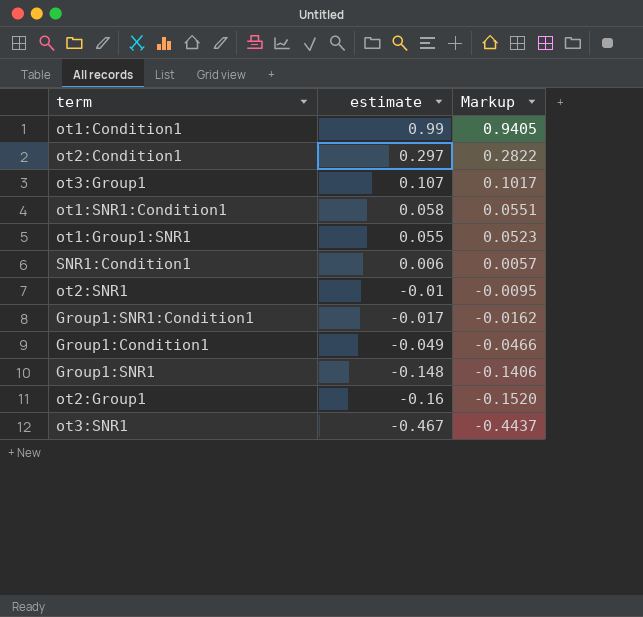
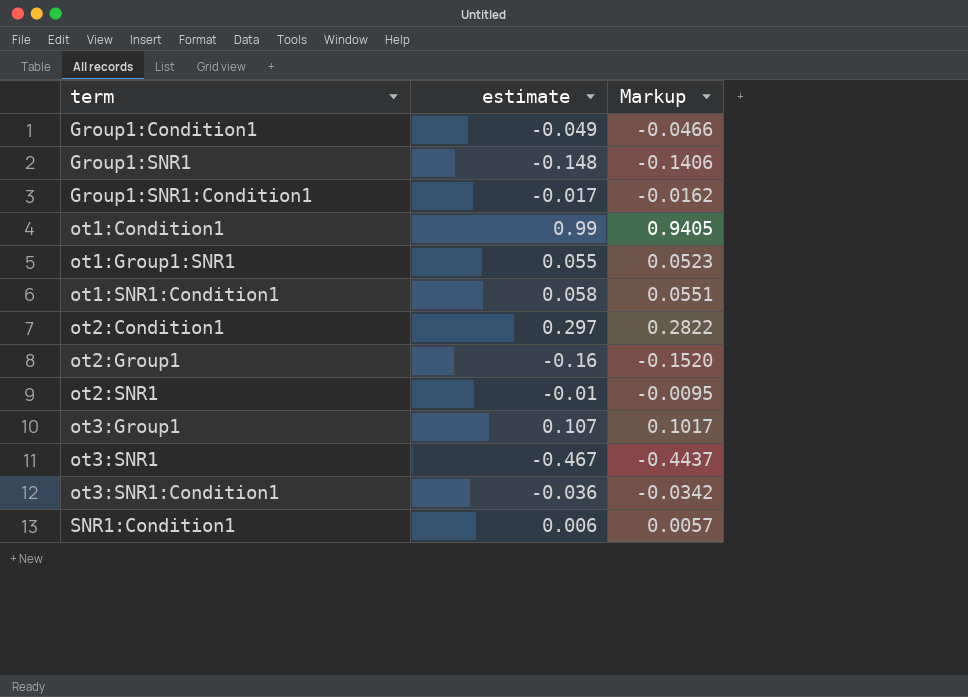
row order: estimate descending -> term ascending
row ot3:SNR1:Condition1: none -> -0.036 | -0.0342

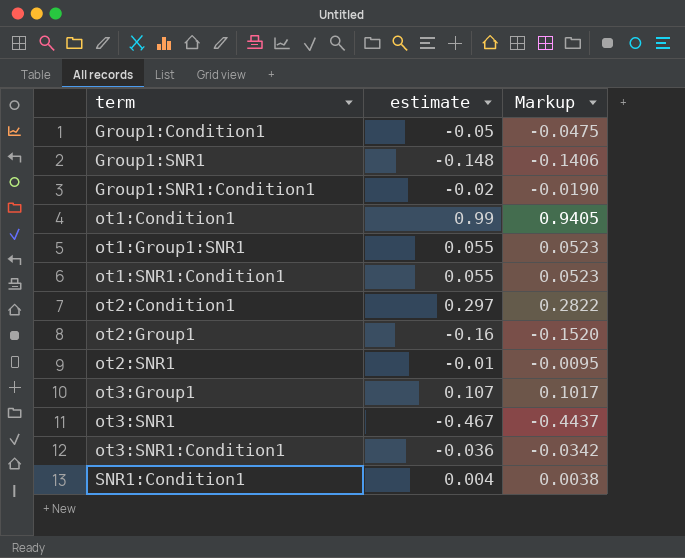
Group1:Condition1 | estimate: -0.049 -> -0.05
Group1:Condition1 | Markup: -0.0466 -> -0.0475
Group1:SNR1:Condition1 | estimate: -0.017 -> -0.02
Group1:SNR1:Condition1 | Markup: -0.0162 -> -0.0190
ot1:SNR1:Condition1 | estimate: 0.058 -> 0.055
ot1:SNR1:Condition1 | Markup: 0.0551 -> 0.0523
SNR1:Condition1 | estimate: 0.006 -> 0.004
SNR1:Condition1 | Markup: 0.0057 -> 0.0038

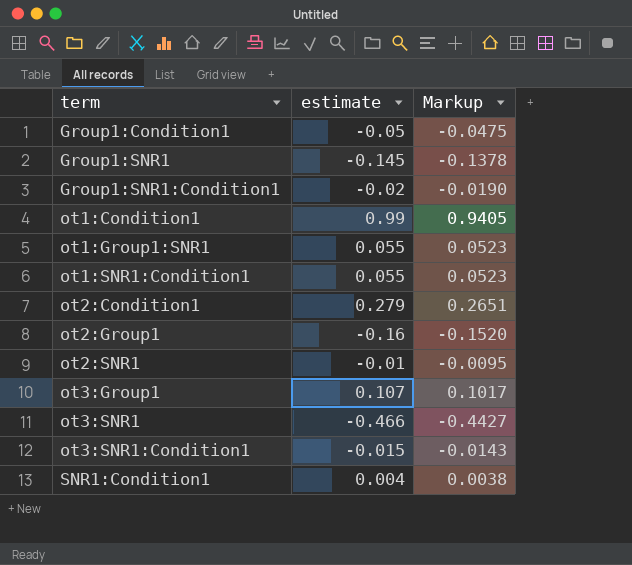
Group1:SNR1 | estimate: -0.148 -> -0.145
Group1:SNR1 | Markup: -0.1406 -> -0.1378
ot2:Condition1 | estimate: 0.297 -> 0.279
ot2:Condition1 | Markup: 0.2822 -> 0.2651
ot3:SNR1 | estimate: -0.467 -> -0.466
ot3:SNR1 | Markup: -0.4437 -> -0.4427
ot3:SNR1:Condition1 | estimate: -0.036 -> -0.015
ot3:SNR1:Condition1 | Markup: -0.0342 -> -0.0143

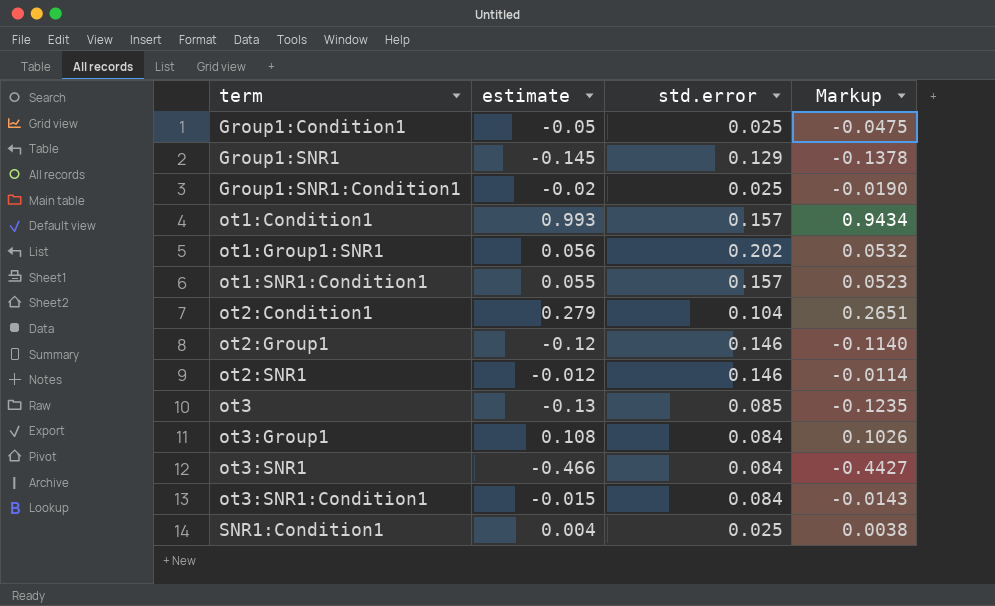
column std.error | position: none -> 3
ot1:Condition1 | estimate: 0.99 -> 0.993
ot1:Condition1 | Markup: 0.9405 -> 0.9434
ot1:Group1:SNR1 | estimate: 0.055 -> 0.056
ot1:Group1:SNR1 | Markup: 0.0523 -> 0.0532
ot2:Group1 | estimate: -0.16 -> -0.12
ot2:Group1 | Markup: -0.1520 -> -0.1140
ot2:SNR1 | estimate: -0.01 -> -0.012
ot2:SNR1 | Markup: -0.0095 -> -0.0114
row ot3: none -> -0.13 | 0.085 | -0.1235
ot3:Group1 | estimate: 0.107 -> 0.108
ot3:Group1 | Markup: 0.1017 -> 0.1026

